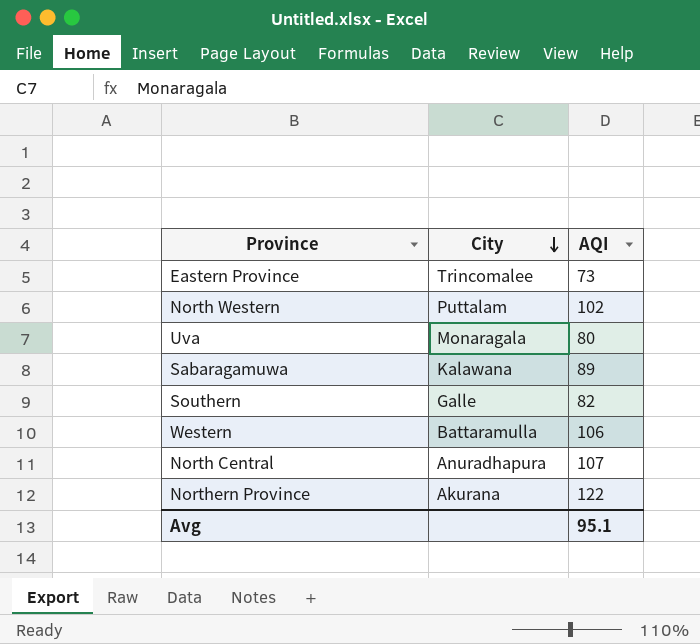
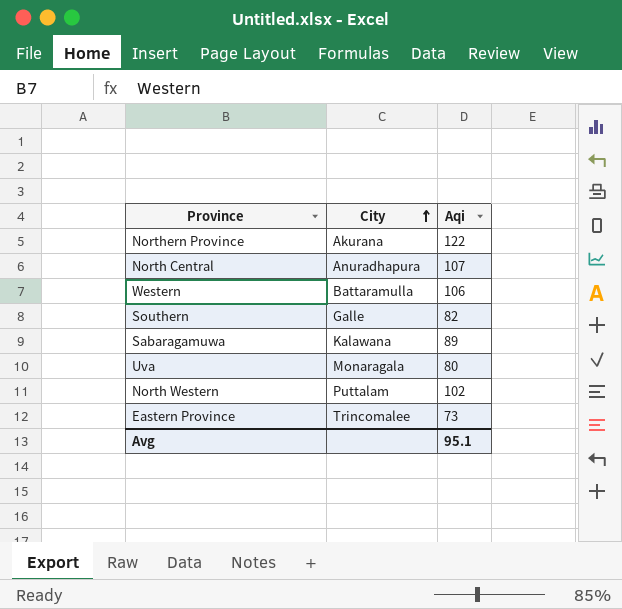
row order: City descending -> City ascending
column name: AQI -> Aqi

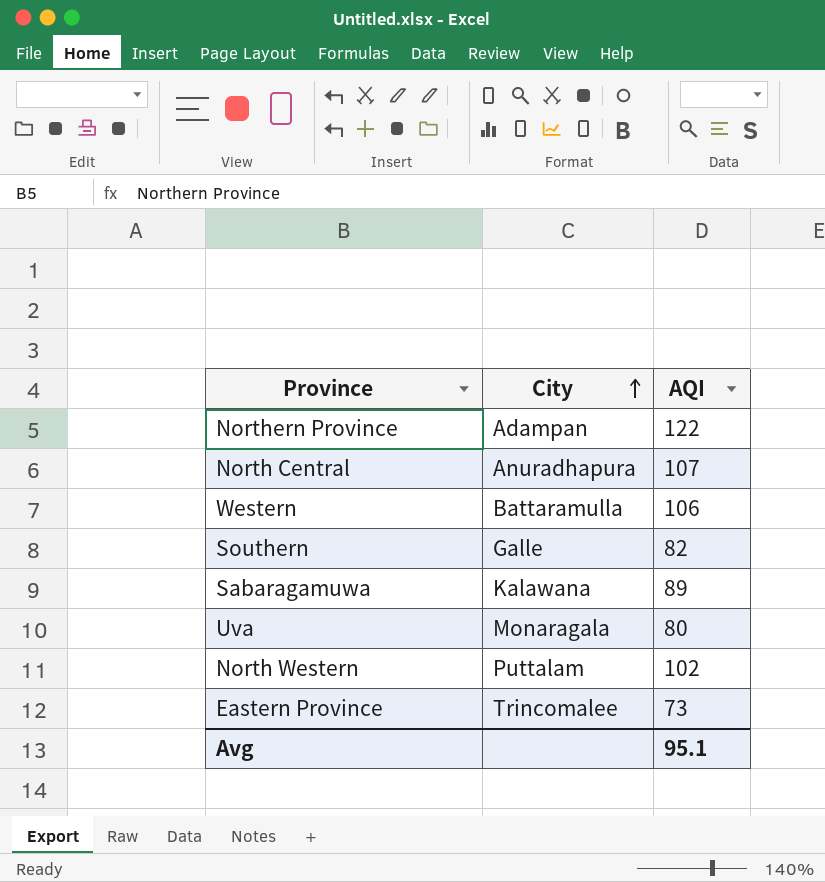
column name: Aqi -> AQI
Northern Province | City: Akurana -> Adampan

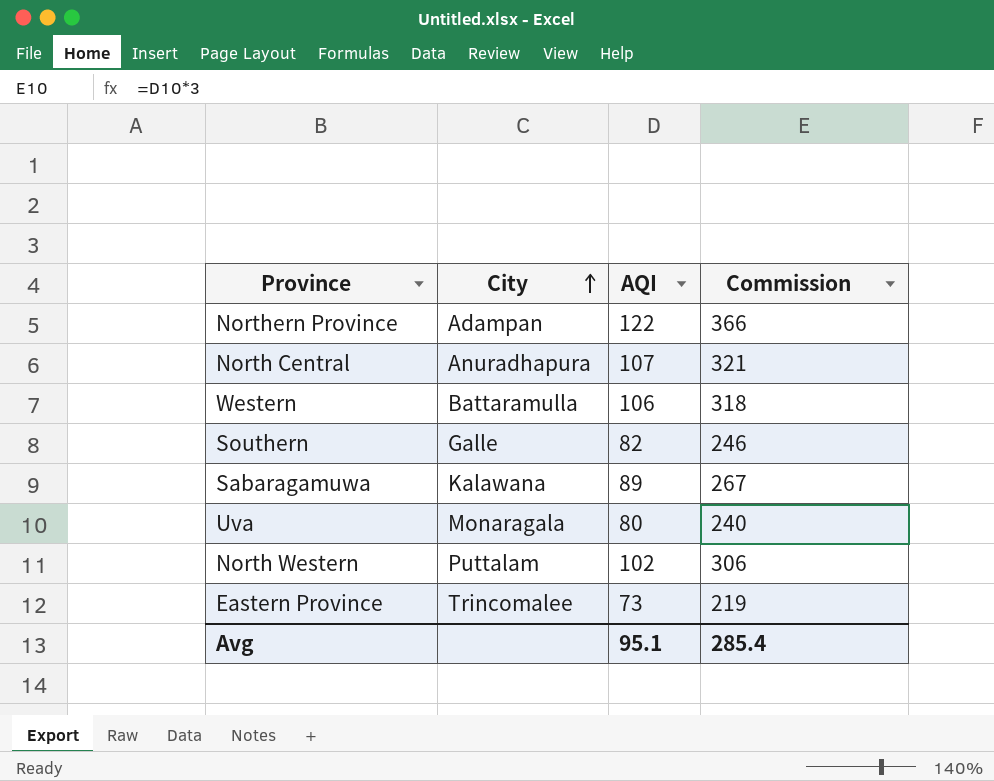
column Commission | formula: none -> [AQI] * 3

